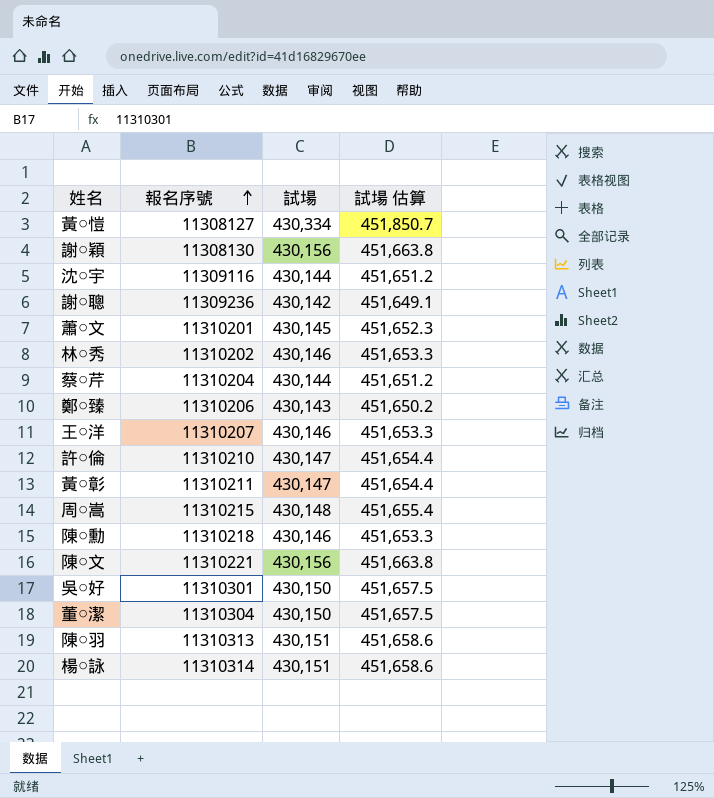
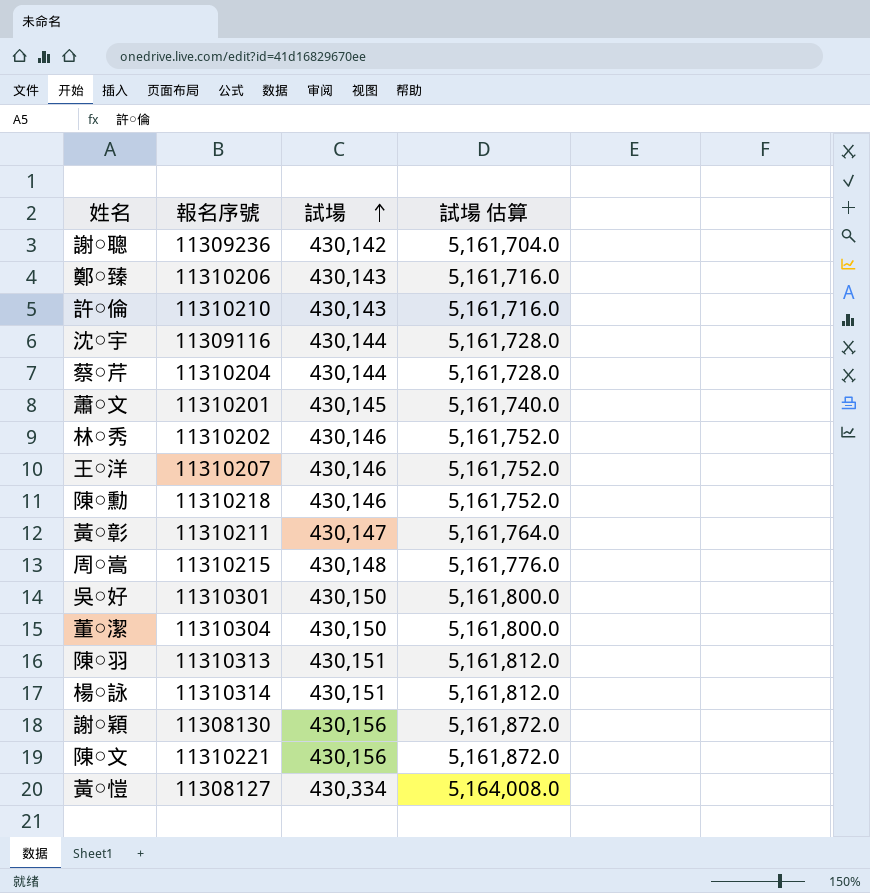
row order: 報名序號 ascending -> 試場 ascending
column 試場 估算 | formula: [試場] * 1.05 -> [試場] * 12
許○倫 | 試場: 430,147 -> 430,143

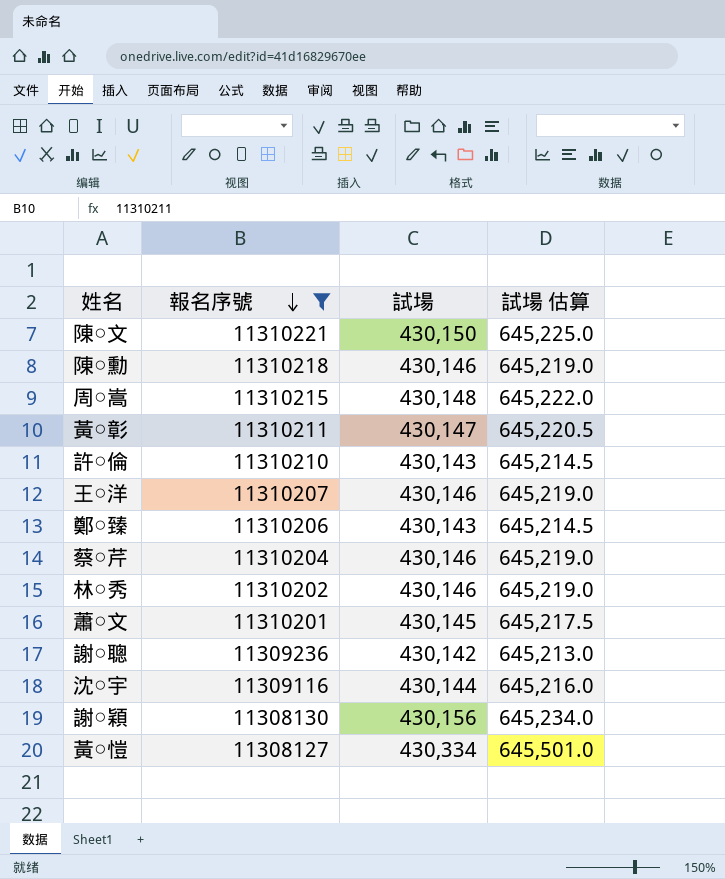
filter: none -> 報名序號 <= 11310221
row order: 試場 ascending -> 報名序號 descending
column 試場 估算 | formula: [試場] * 12 -> [試場] * 1.5
陳○文 | 試場: 430,156 -> 430,150
蔡○芹 | 試場: 430,144 -> 430,146

